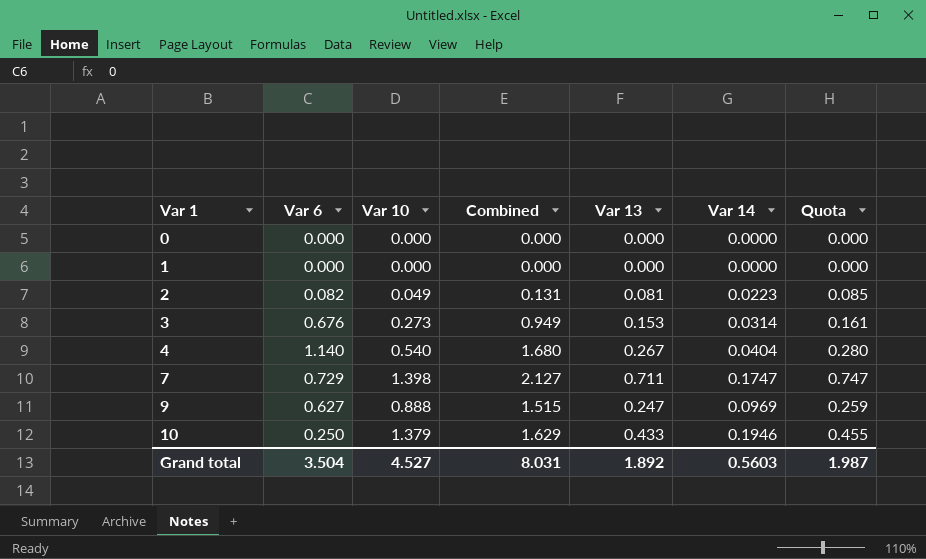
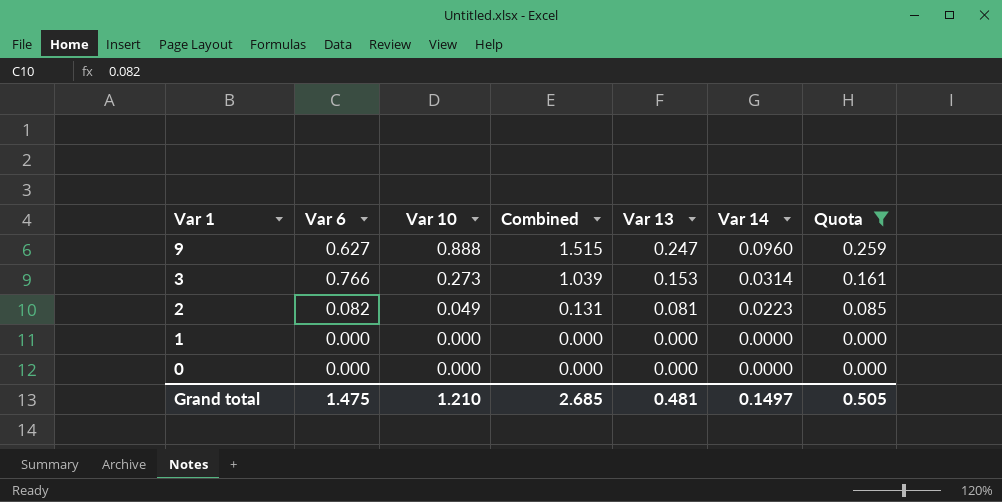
filter: none -> Quota <= 0.259
row order: Var 1 ascending -> Var 1 descending
9 | Var 14: 0.0969 -> 0.0960
3 | Var 6: 0.676 -> 0.766
3 | Combined: 0.949 -> 1.039
Grand total | Var 6: 3.504 -> 1.475
Grand total | Var 10: 4.527 -> 1.210
Grand total | Combined: 8.031 -> 2.685
Grand total | Var 13: 1.892 -> 0.481
Grand total | Var 14: 0.5603 -> 0.1497
Grand total | Quota: 1.987 -> 0.505

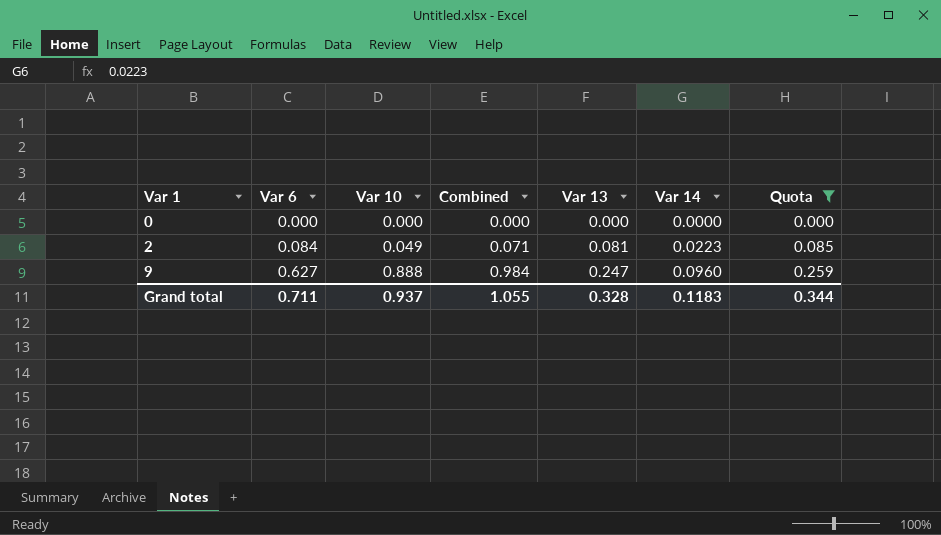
row order: Var 1 descending -> Var 1 ascending
column Combined | formula: [Var 6] + [Var 10] -> [Var 10] + [Var 14]
row 3: 0.766 | 0.273 | 1.039 | 0.153 | 0.0314 | 0.161 -> none
row 1: 0.000 | 0.000 | 0.000 | 0.000 | 0.0000 | 0.000 -> none
2 | Var 6: 0.082 -> 0.084
Grand total | Var 6: 1.475 -> 0.711
Grand total | Var 10: 1.210 -> 0.937
Grand total | Combined: 2.685 -> 1.055
Grand total | Var 13: 0.481 -> 0.328
Grand total | Var 14: 0.1497 -> 0.1183
Grand total | Quota: 0.505 -> 0.344

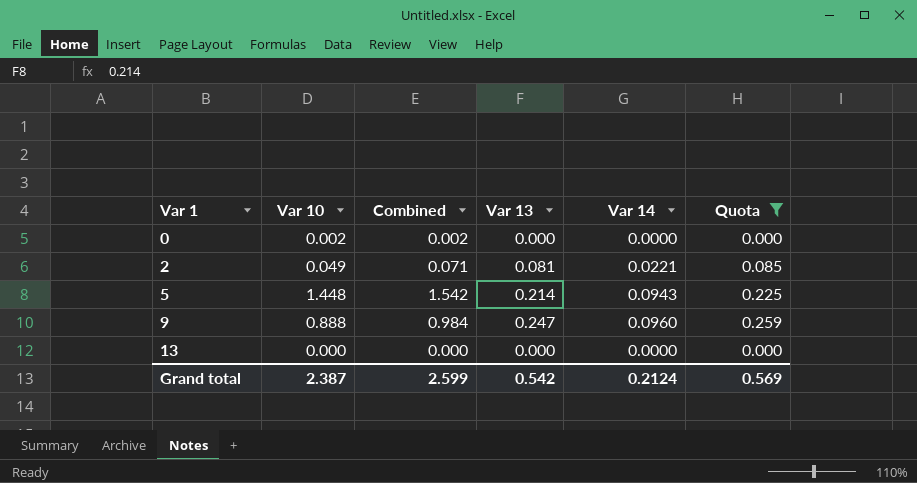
column Var 6 | position: 2 -> none
0 | Var 10: 0.000 -> 0.002
0 | Combined: 0.000 -> 0.002
2 | Var 14: 0.0223 -> 0.0221
row 5: none -> 1.448 | 1.542 | 0.214 | 0.0943 | 0.225
row 13: none -> 0.000 | 0.000 | 0.000 | 0.0000 | 0.000
Grand total | Var 10: 0.937 -> 2.387
Grand total | Combined: 1.055 -> 2.599
Grand total | Var 13: 0.328 -> 0.542
Grand total | Var 14: 0.1183 -> 0.2124
Grand total | Quota: 0.344 -> 0.569

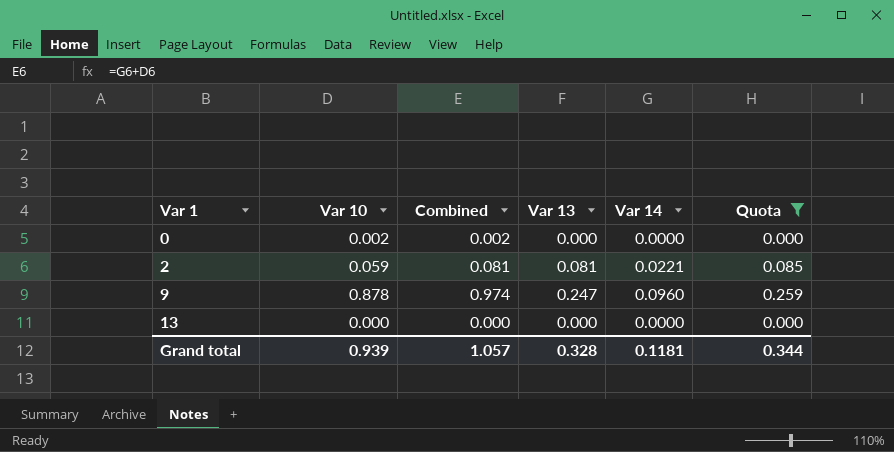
row 5: 1.448 | 1.542 | 0.214 | 0.0943 | 0.225 -> none
2 | Var 10: 0.049 -> 0.059
2 | Combined: 0.071 -> 0.081
9 | Var 10: 0.888 -> 0.878
9 | Combined: 0.984 -> 0.974
Grand total | Var 10: 2.387 -> 0.939
Grand total | Combined: 2.599 -> 1.057
Grand total | Var 13: 0.542 -> 0.328
Grand total | Var 14: 0.2124 -> 0.1181
Grand total | Quota: 0.569 -> 0.344

